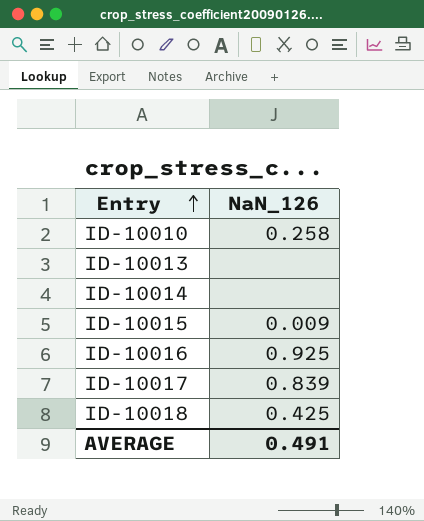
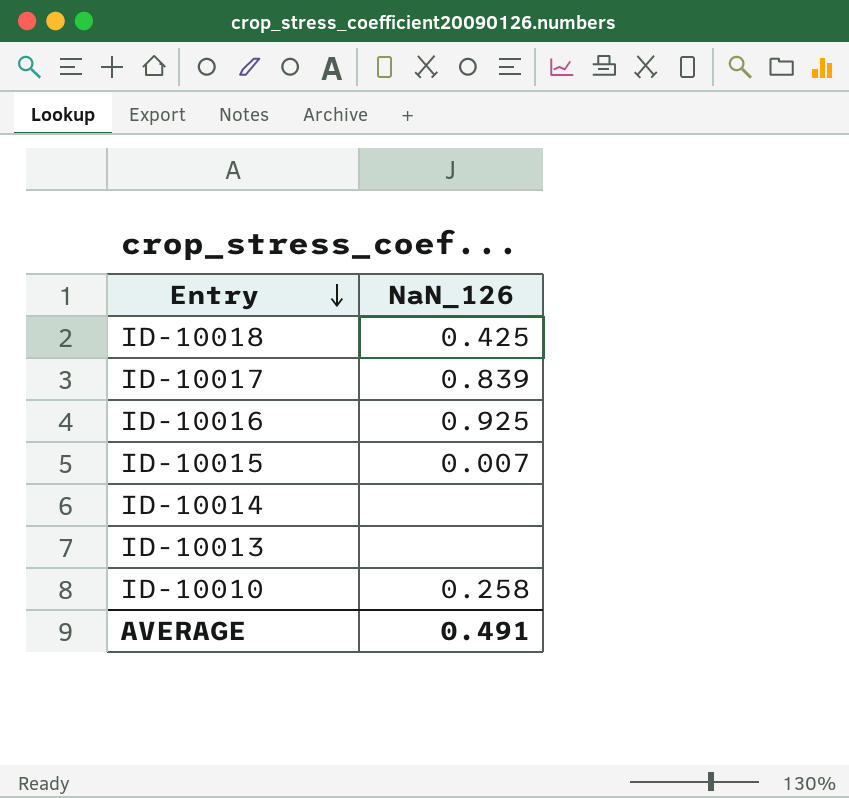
row order: Entry ascending -> Entry descending
ID-10015 | NaN_126: 0.009 -> 0.007

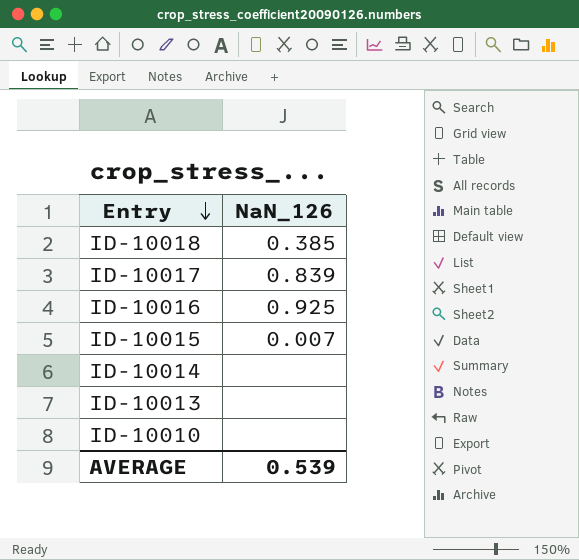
ID-10018 | NaN_126: 0.425 -> 0.385
ID-10010 | NaN_126: 0.258 -> none
AVERAGE | NaN_126: 0.491 -> 0.539

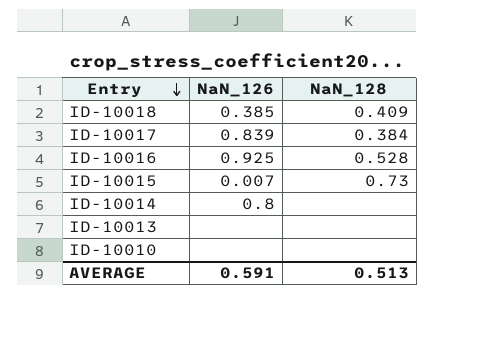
column NaN_128 | position: none -> 3
ID-10014 | NaN_126: none -> 0.8
AVERAGE | NaN_126: 0.539 -> 0.591

